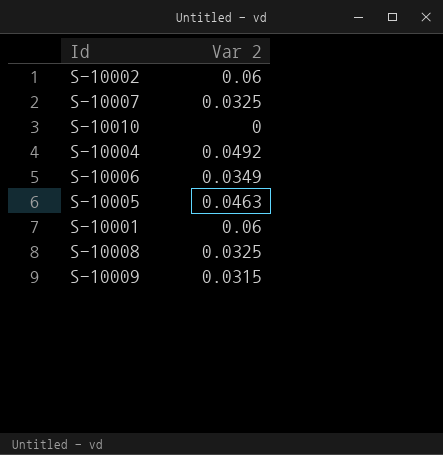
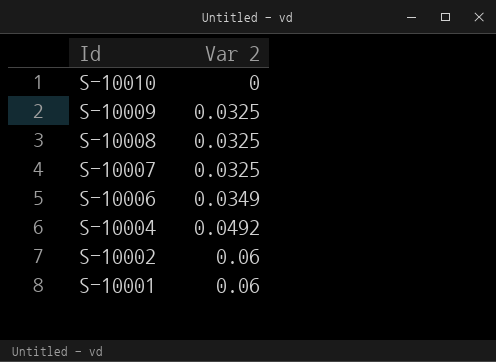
row order: none -> Id descending
row S-10005: 0.0463 -> none
S-10009 | Var 2: 0.0315 -> 0.0325

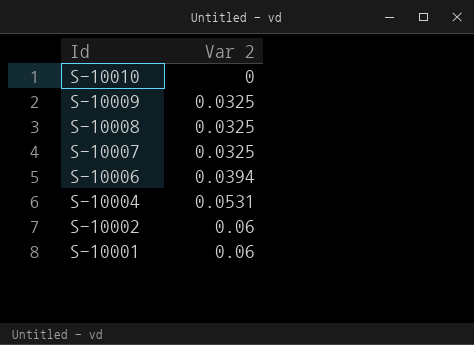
S-10006 | Var 2: 0.0349 -> 0.0394
S-10004 | Var 2: 0.0492 -> 0.0531

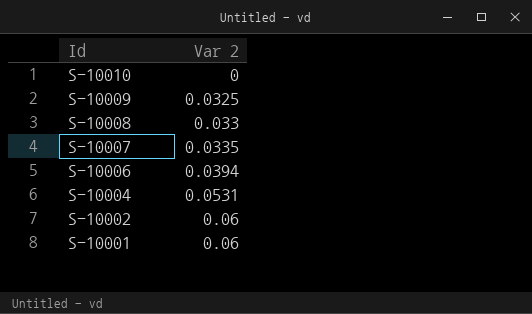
S-10008 | Var 2: 0.0325 -> 0.033
S-10007 | Var 2: 0.0325 -> 0.0335

